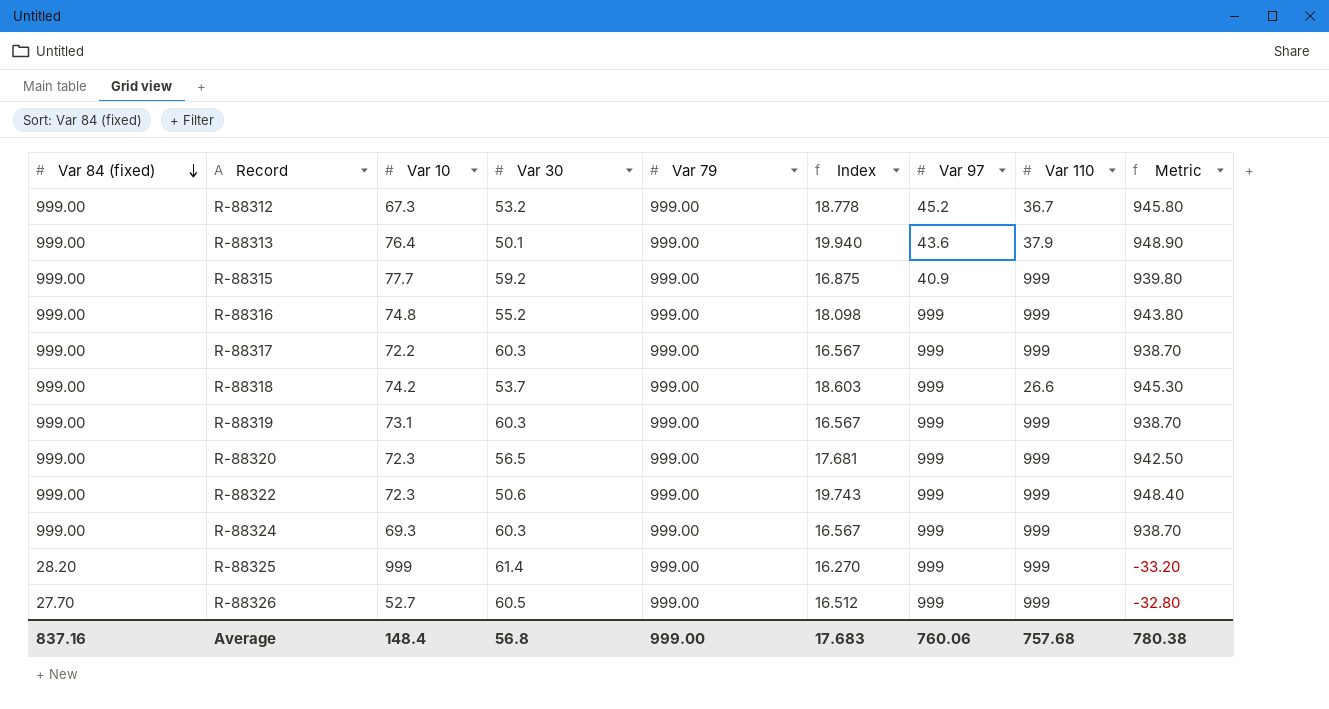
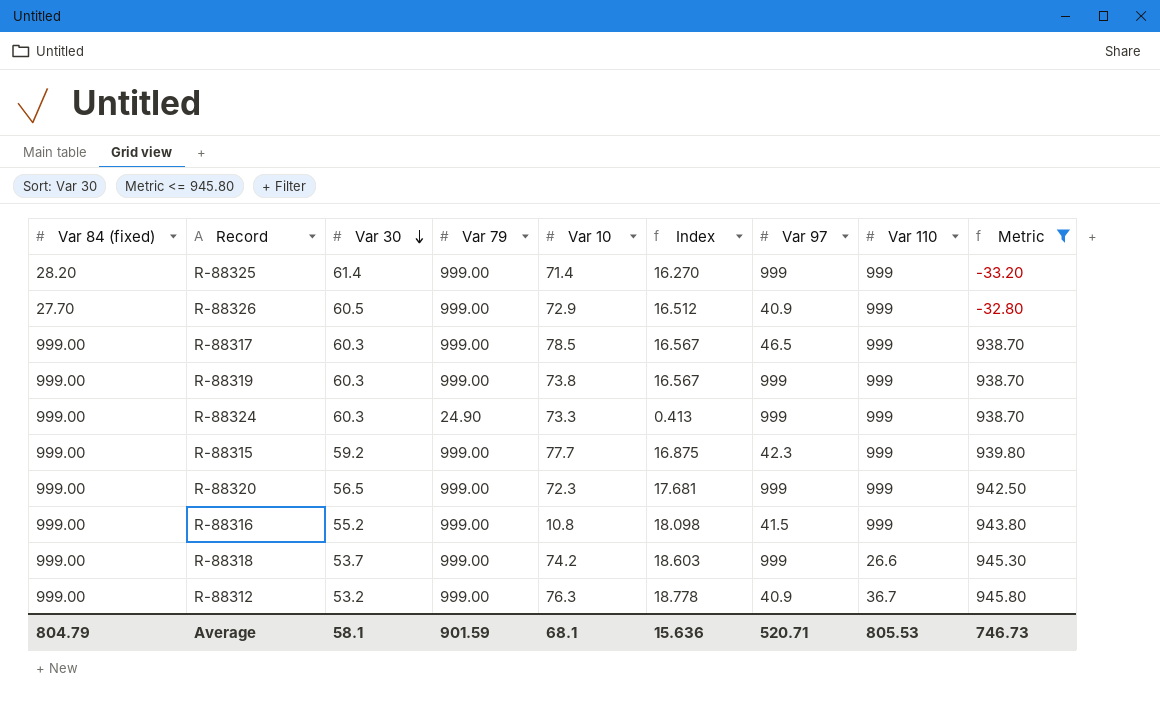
filter: none -> Metric <= 945.80
row order: Var 84 (fixed) descending -> Var 30 descending
column Var 10 | position: 3 -> 5
R-88325 | Var 10: 999 -> 71.4
R-88326 | Var 10: 52.7 -> 72.9
R-88326 | Var 97: 999 -> 40.9
R-88317 | Var 10: 72.2 -> 78.5
R-88317 | Var 97: 999 -> 46.5
R-88319 | Var 10: 73.1 -> 73.8
R-88324 | Var 79: 999.00 -> 24.90
R-88324 | Var 10: 69.3 -> 73.3
R-88324 | Index: 16.567 -> 0.413
R-88315 | Var 97: 40.9 -> 42.3
R-88316 | Var 10: 74.8 -> 10.8
R-88316 | Var 97: 999 -> 41.5
R-88312 | Var 10: 67.3 -> 76.3
R-88312 | Var 97: 45.2 -> 40.9
Average | Var 84 (fixed): 837.16 -> 804.79
Average | Var 30: 56.8 -> 58.1
Average | Var 79: 999.00 -> 901.59
Average | Var 10: 148.4 -> 68.1
Average | Index: 17.683 -> 15.636
Average | Var 97: 760.06 -> 520.71
Average | Var 110: 757.68 -> 805.53
Average | Metric: 780.38 -> 746.73

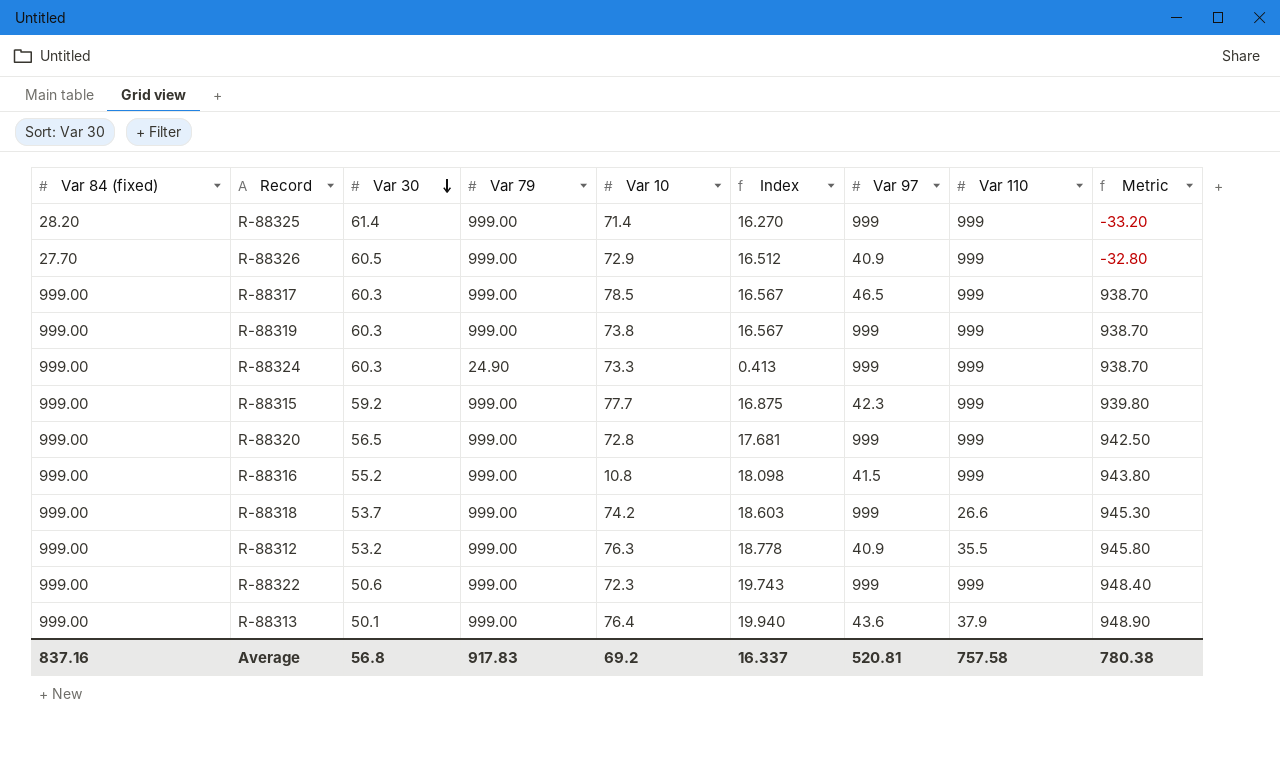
filter: Metric <= 945.80 -> none
R-88320 | Var 10: 72.3 -> 72.8
R-88312 | Var 110: 36.7 -> 35.5
Average | Var 84 (fixed): 804.79 -> 837.16
Average | Var 30: 58.1 -> 56.8
Average | Var 79: 901.59 -> 917.83
Average | Var 10: 68.1 -> 69.2
Average | Index: 15.636 -> 16.337
Average | Var 97: 520.71 -> 520.81
Average | Var 110: 805.53 -> 757.58
Average | Metric: 746.73 -> 780.38

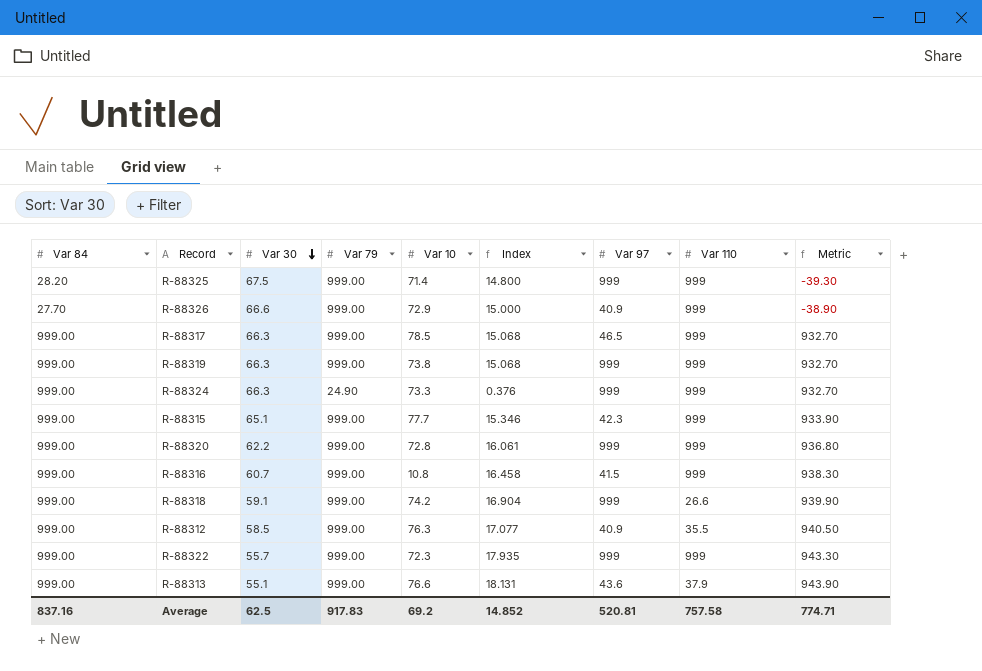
column name: Var 84 (fixed) -> Var 84
R-88325 | Var 30: 61.4 -> 67.5
R-88325 | Index: 16.270 -> 14.800
R-88325 | Metric: -33.20 -> -39.30
R-88326 | Var 30: 60.5 -> 66.6
R-88326 | Index: 16.512 -> 15.000
R-88326 | Metric: -32.80 -> -38.90
R-88317 | Var 30: 60.3 -> 66.3
R-88317 | Index: 16.567 -> 15.068
R-88317 | Metric: 938.70 -> 932.70
R-88319 | Var 30: 60.3 -> 66.3
R-88319 | Index: 16.567 -> 15.068
R-88319 | Metric: 938.70 -> 932.70
R-88324 | Var 30: 60.3 -> 66.3
R-88324 | Index: 0.413 -> 0.376
R-88324 | Metric: 938.70 -> 932.70
R-88315 | Var 30: 59.2 -> 65.1
R-88315 | Index: 16.875 -> 15.346
R-88315 | Metric: 939.80 -> 933.90
R-88320 | Var 30: 56.5 -> 62.2
R-88320 | Index: 17.681 -> 16.061
R-88320 | Metric: 942.50 -> 936.80
R-88316 | Var 30: 55.2 -> 60.7
R-88316 | Index: 18.098 -> 16.458
R-88316 | Metric: 943.80 -> 938.30
R-88318 | Var 30: 53.7 -> 59.1
R-88318 | Index: 18.603 -> 16.904
R-88318 | Metric: 945.30 -> 939.90
R-88312 | Var 30: 53.2 -> 58.5
R-88312 | Index: 18.778 -> 17.077
R-88312 | Metric: 945.80 -> 940.50
R-88322 | Var 30: 50.6 -> 55.7
R-88322 | Index: 19.743 -> 17.935
R-88322 | Metric: 948.40 -> 943.30
R-88313 | Var 30: 50.1 -> 55.1
R-88313 | Var 10: 76.4 -> 76.6
R-88313 | Index: 19.940 -> 18.131
R-88313 | Metric: 948.90 -> 943.90
Average | Var 30: 56.8 -> 62.5
Average | Index: 16.337 -> 14.852
Average | Metric: 780.38 -> 774.71

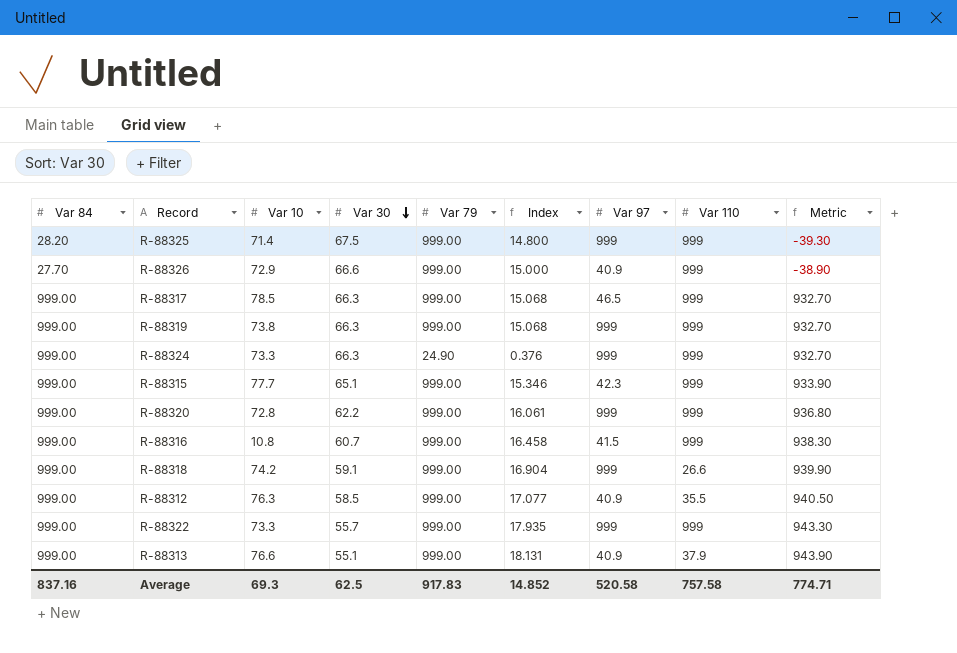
column Var 10 | position: 5 -> 3
R-88322 | Var 10: 72.3 -> 73.3
R-88313 | Var 97: 43.6 -> 40.9
Average | Var 10: 69.2 -> 69.3
Average | Var 97: 520.81 -> 520.58

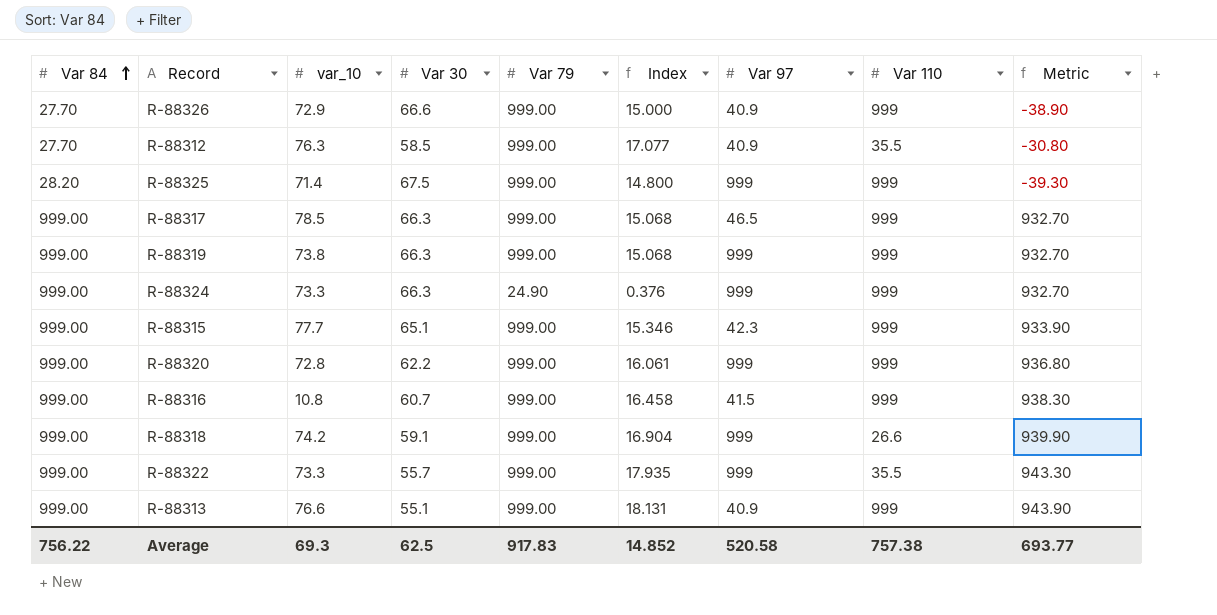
row order: Var 30 descending -> Var 84 ascending
column name: Var 10 -> var_10
R-88312 | Var 84: 999.00 -> 27.70
R-88312 | Metric: 940.50 -> -30.80
R-88322 | Var 110: 999 -> 35.5
R-88313 | Var 110: 37.9 -> 999
Average | Var 84: 837.16 -> 756.22
Average | Var 110: 757.58 -> 757.38
Average | Metric: 774.71 -> 693.77

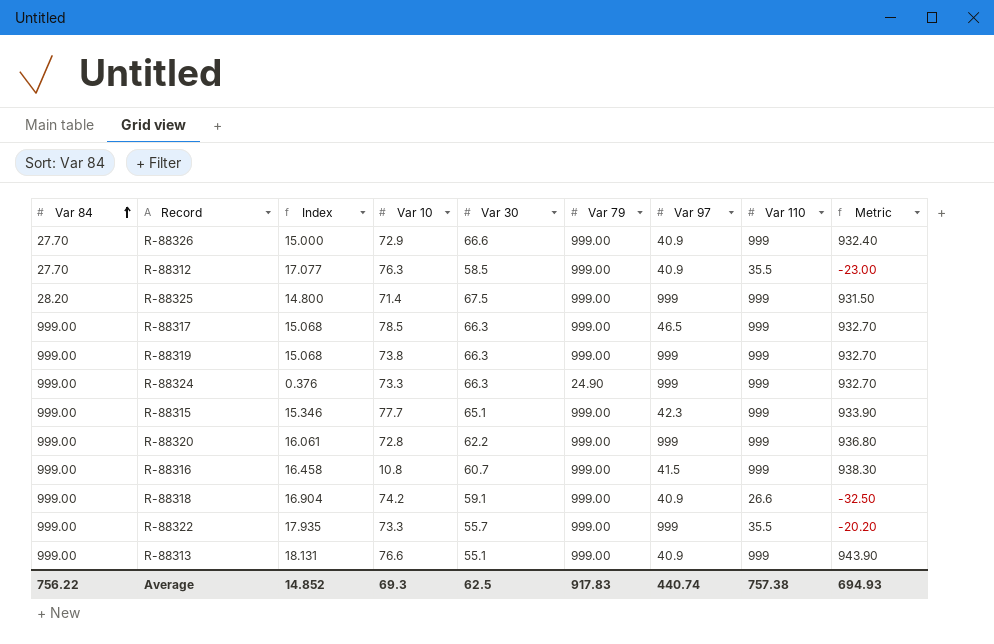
column Index | position: 6 -> 3
column name: var_10 -> Var 10
column Metric | formula: [Var 84] - [Var 30] -> [Var 110] - [Var 30]
R-88318 | Var 97: 999 -> 40.9
Average | Var 97: 520.58 -> 440.74
Average | Metric: 693.77 -> 694.93

